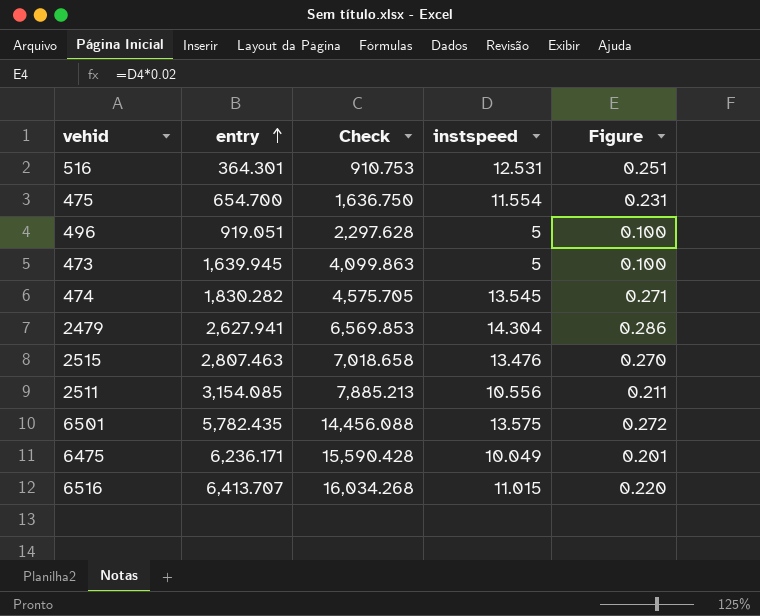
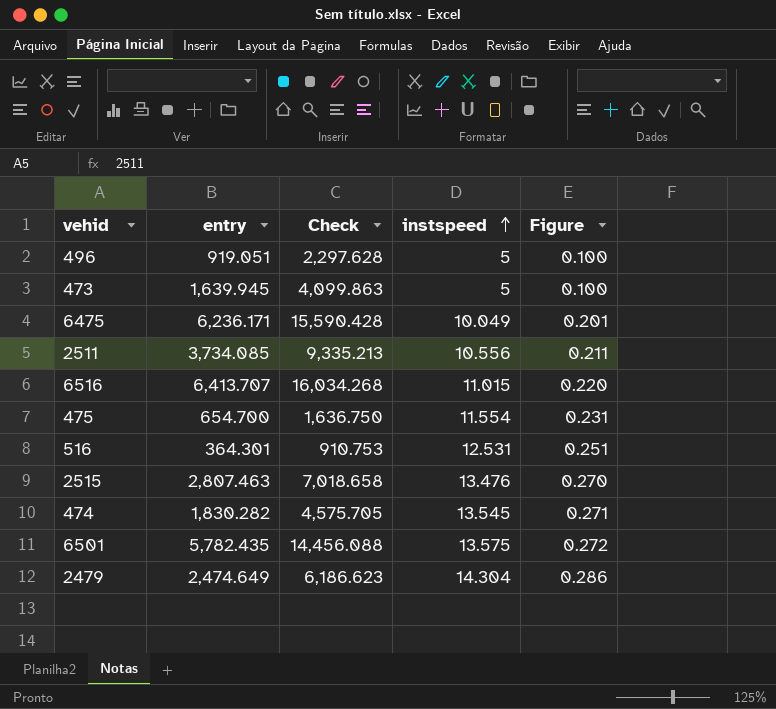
row order: entry ascending -> instspeed ascending
2511 | entry: 3,154.085 -> 3,734.085
2511 | Check: 7,885.213 -> 9,335.213
2479 | entry: 2,627.941 -> 2,474.649
2479 | Check: 6,569.853 -> 6,186.623

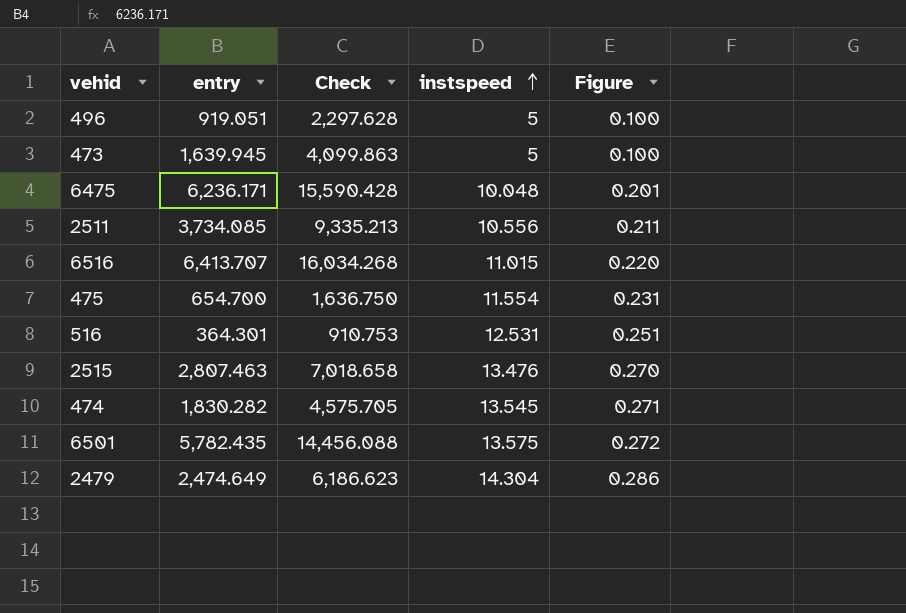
6475 | instspeed: 10.049 -> 10.048

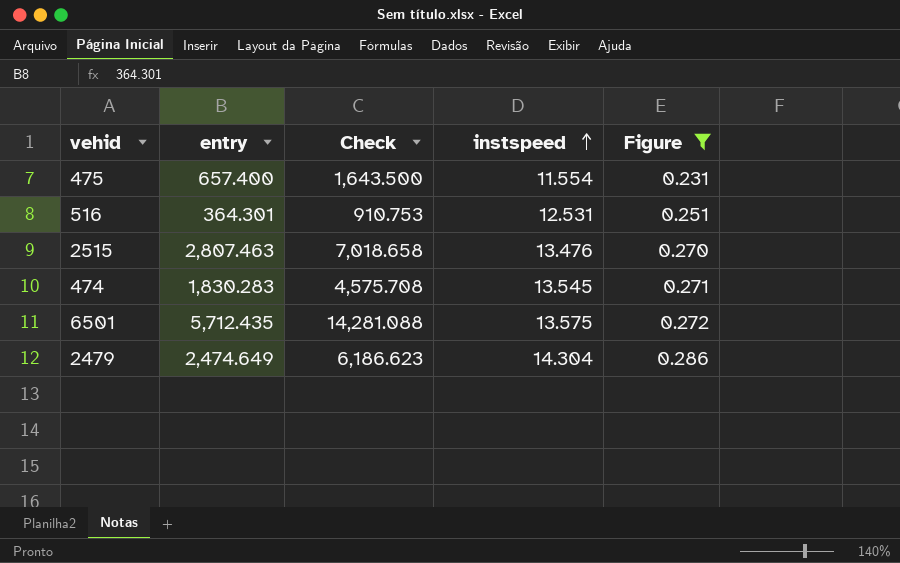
filter: none -> Figure >= 0.231
475 | entry: 654.700 -> 657.400
475 | Check: 1,636.750 -> 1,643.500
474 | entry: 1,830.282 -> 1,830.283
474 | Check: 4,575.705 -> 4,575.708
6501 | entry: 5,782.435 -> 5,712.435
6501 | Check: 14,456.088 -> 14,281.088

